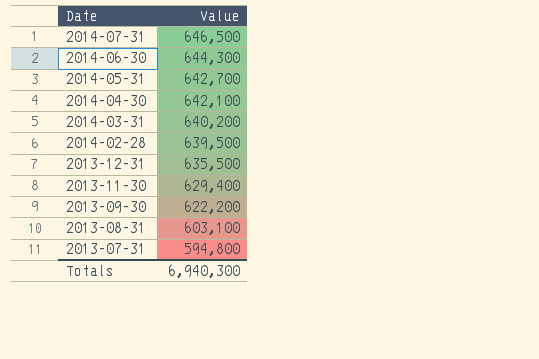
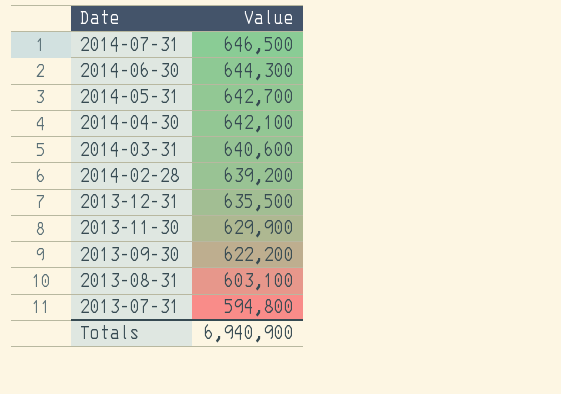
2014-03-31 | Value: 640,200 -> 640,600
2014-02-28 | Value: 639,500 -> 639,200
2013-11-30 | Value: 629,400 -> 629,900
Totals | Value: 6,940,300 -> 6,940,900

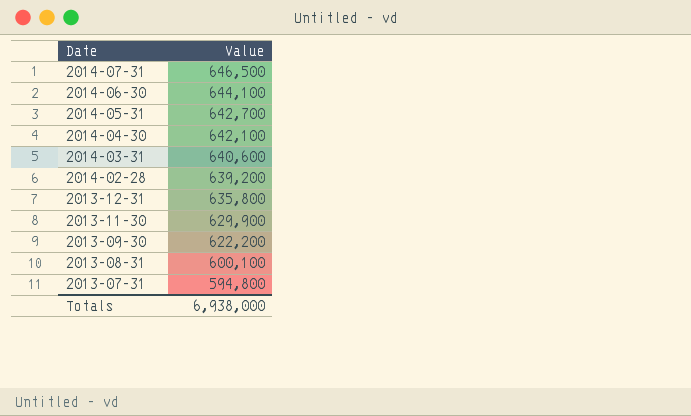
2014-06-30 | Value: 644,300 -> 644,100
2013-12-31 | Value: 635,500 -> 635,800
2013-08-31 | Value: 603,100 -> 600,100
Totals | Value: 6,940,900 -> 6,938,000

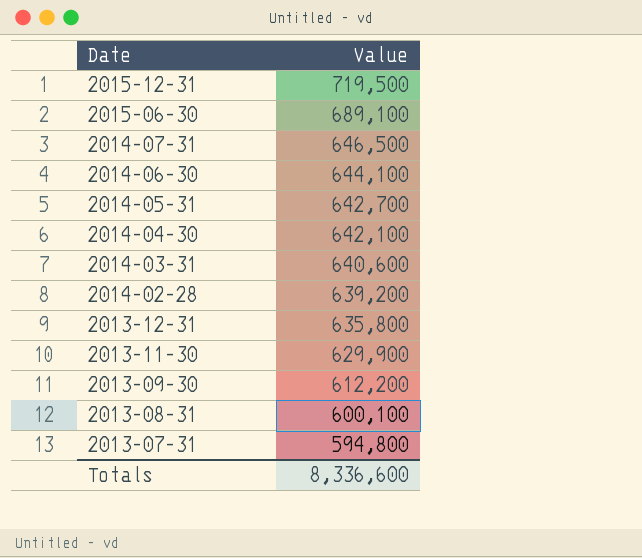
row 2015-12-31: none -> 719,500
row 2015-06-30: none -> 689,100
2013-09-30 | Value: 622,200 -> 612,200
Totals | Value: 6,938,000 -> 8,336,600

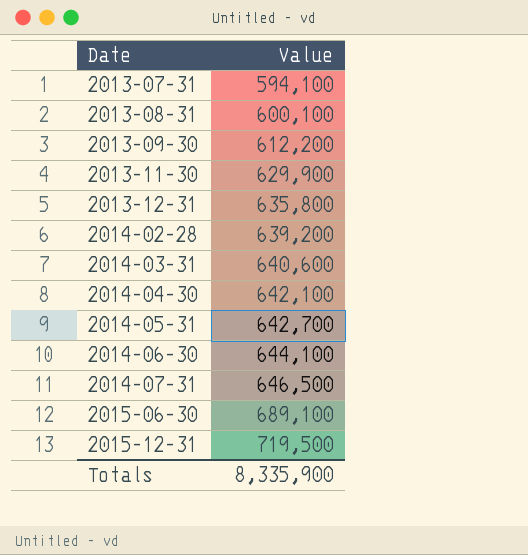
row order: Date descending -> Date ascending
2013-07-31 | Value: 594,800 -> 594,100
Totals | Value: 8,336,600 -> 8,335,900

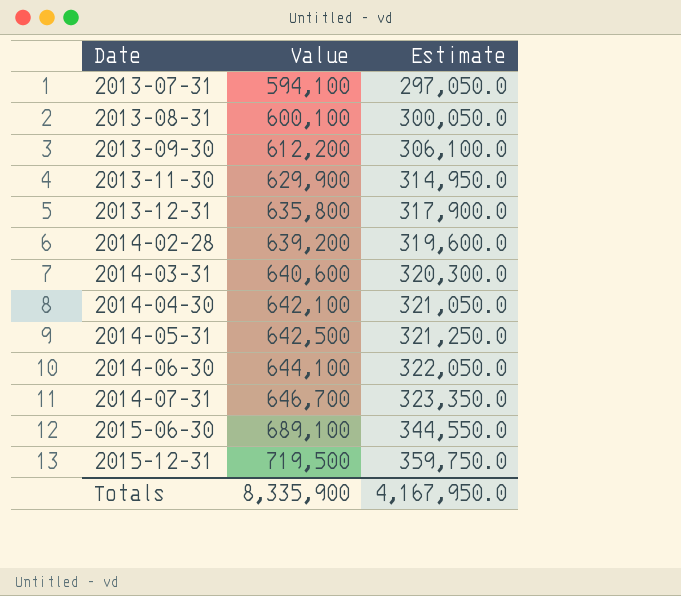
column Estimate | formula: none -> [Value] * 0.5
2014-05-31 | Value: 642,700 -> 642,500
2014-07-31 | Value: 646,500 -> 646,700

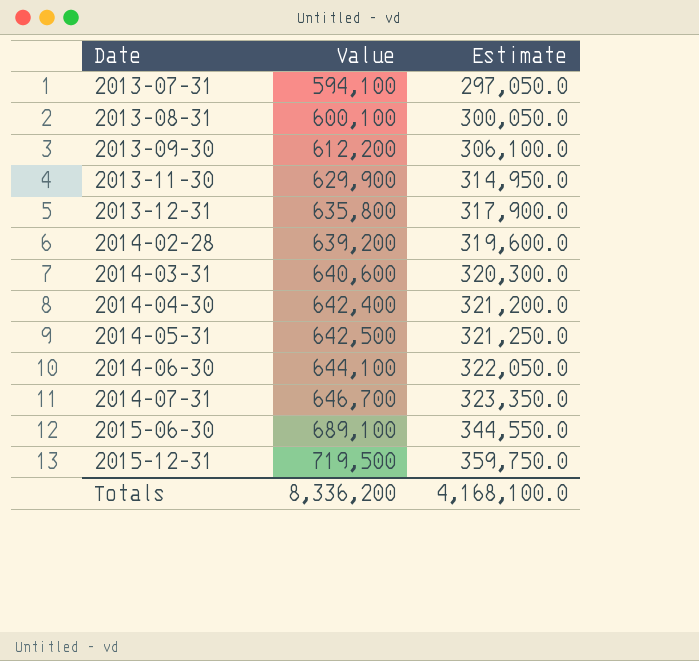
2014-04-30 | Value: 642,100 -> 642,400
2014-04-30 | Estimate: 321,050.0 -> 321,200.0
Totals | Value: 8,335,900 -> 8,336,200
Totals | Estimate: 4,167,950.0 -> 4,168,100.0

